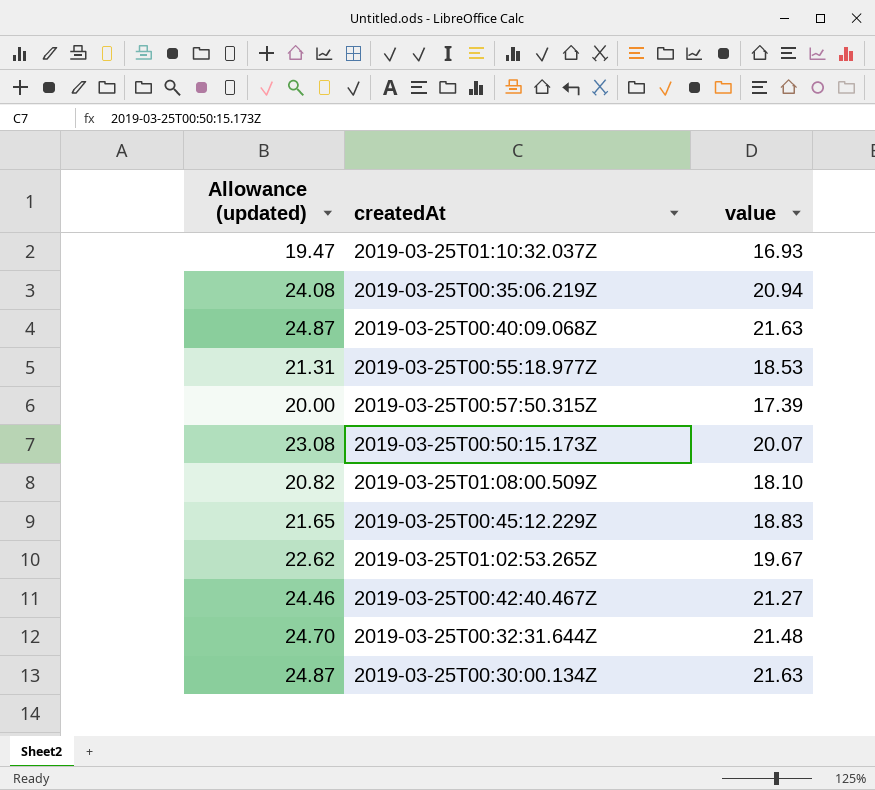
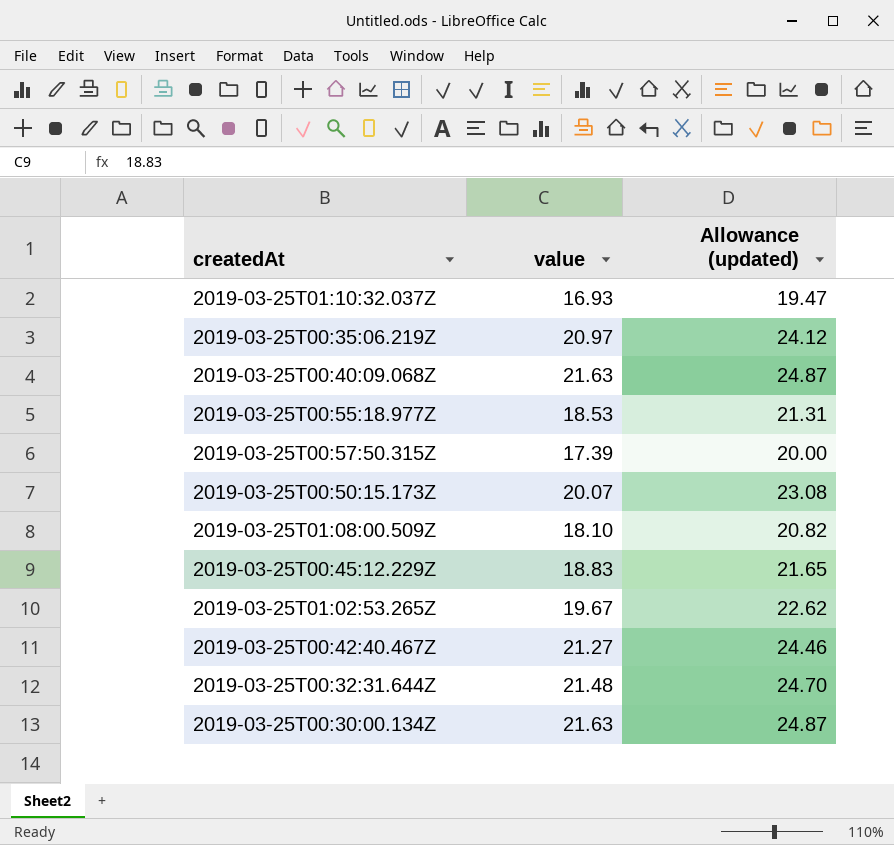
column Allowance (updated) | position: 1 -> 3
2019-03-25T00:35:06.219Z | value: 20.94 -> 20.97
2019-03-25T00:35:06.219Z | Allowance (updated): 24.08 -> 24.12

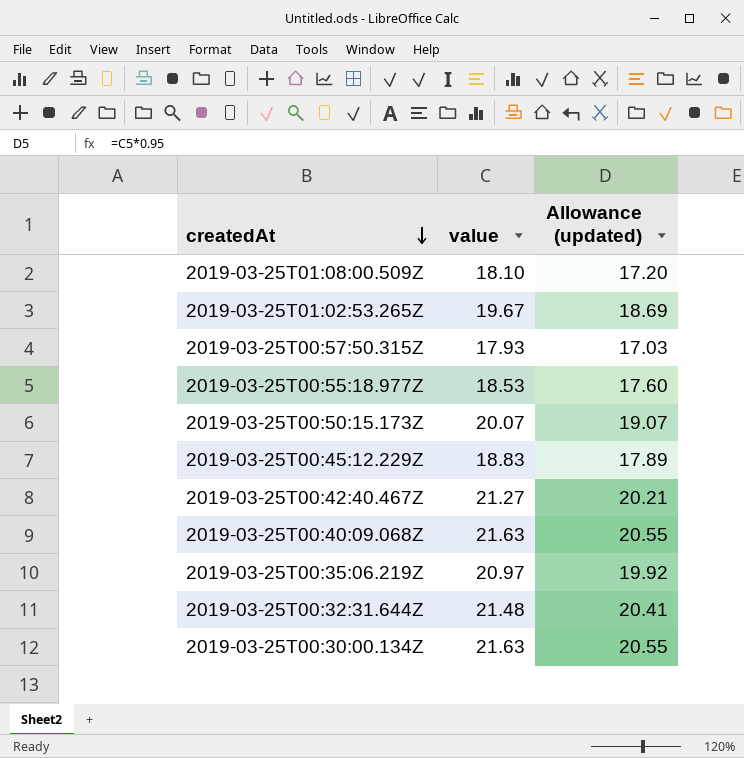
row order: none -> createdAt descending
column Allowance (updated) | formula: [value] * 1.15 -> [value] * 0.95
row 2019-03-25T01:10:32.037Z: 16.93 | 19.47 -> none
2019-03-25T00:57:50.315Z | value: 17.39 -> 17.93

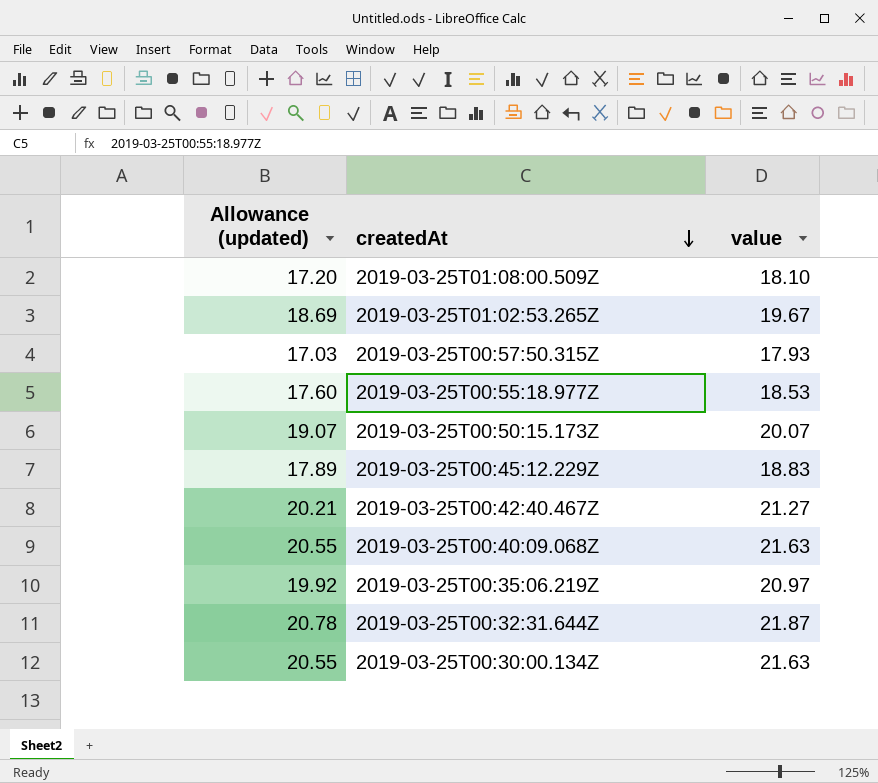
column Allowance (updated) | position: 3 -> 1
2019-03-25T00:32:31.644Z | Allowance (updated): 20.41 -> 20.78
2019-03-25T00:32:31.644Z | value: 21.48 -> 21.87

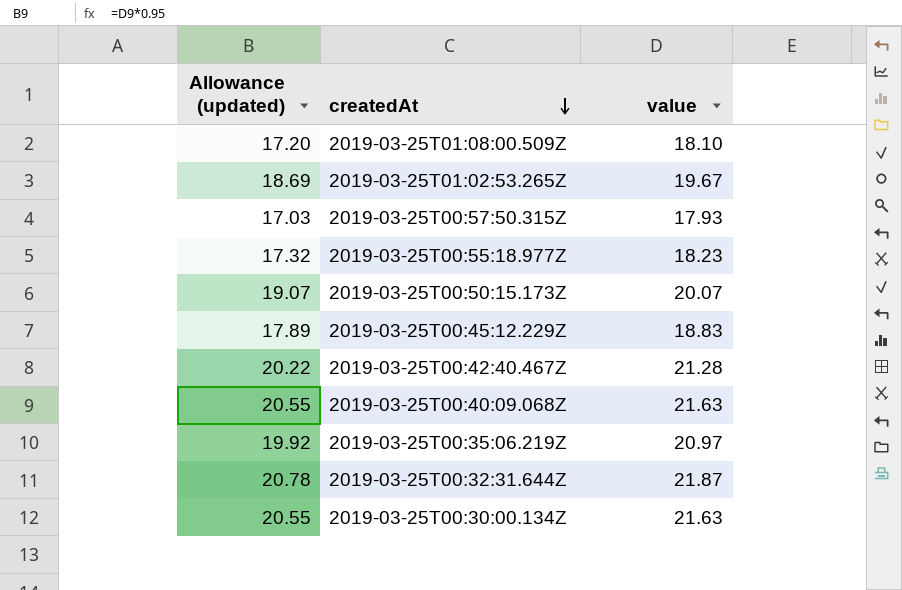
2019-03-25T00:55:18.977Z | Allowance (updated): 17.60 -> 17.32
2019-03-25T00:55:18.977Z | value: 18.53 -> 18.23
2019-03-25T00:42:40.467Z | Allowance (updated): 20.21 -> 20.22
2019-03-25T00:42:40.467Z | value: 21.27 -> 21.28

